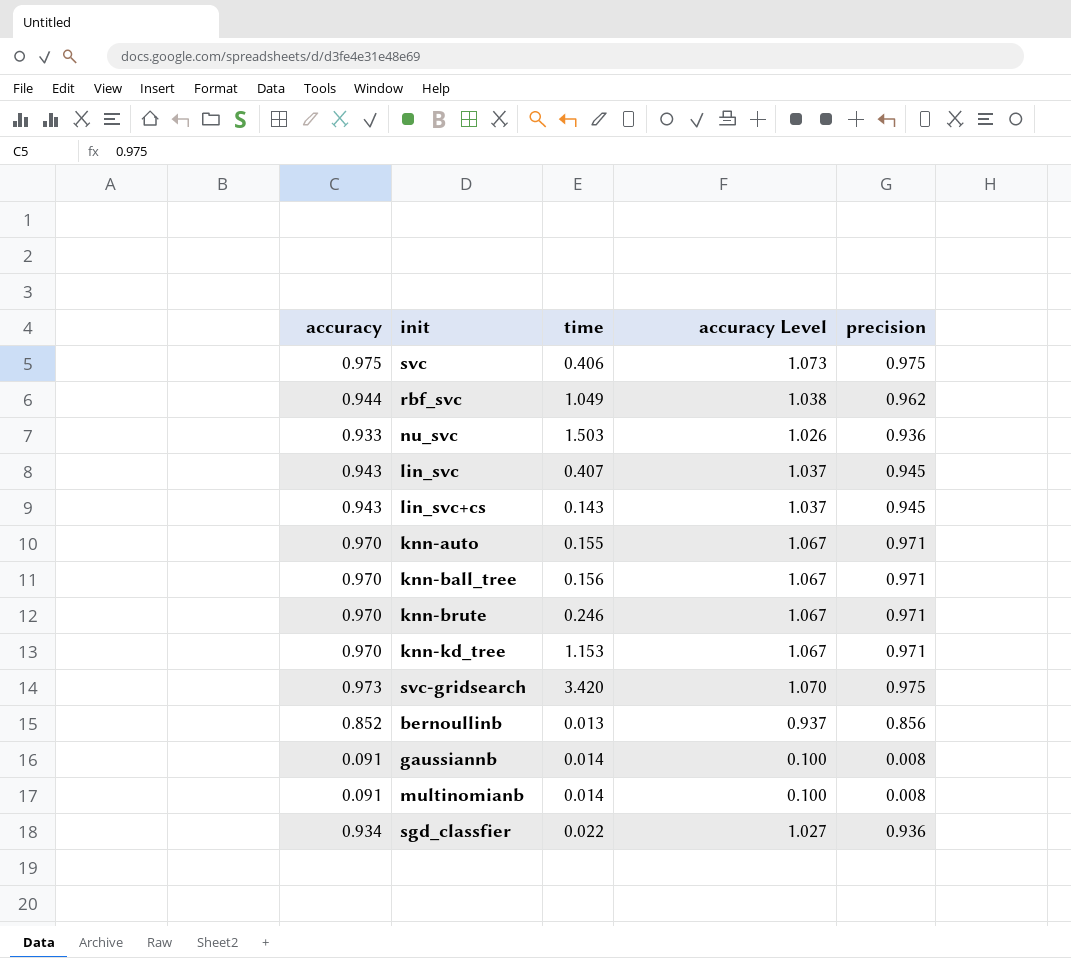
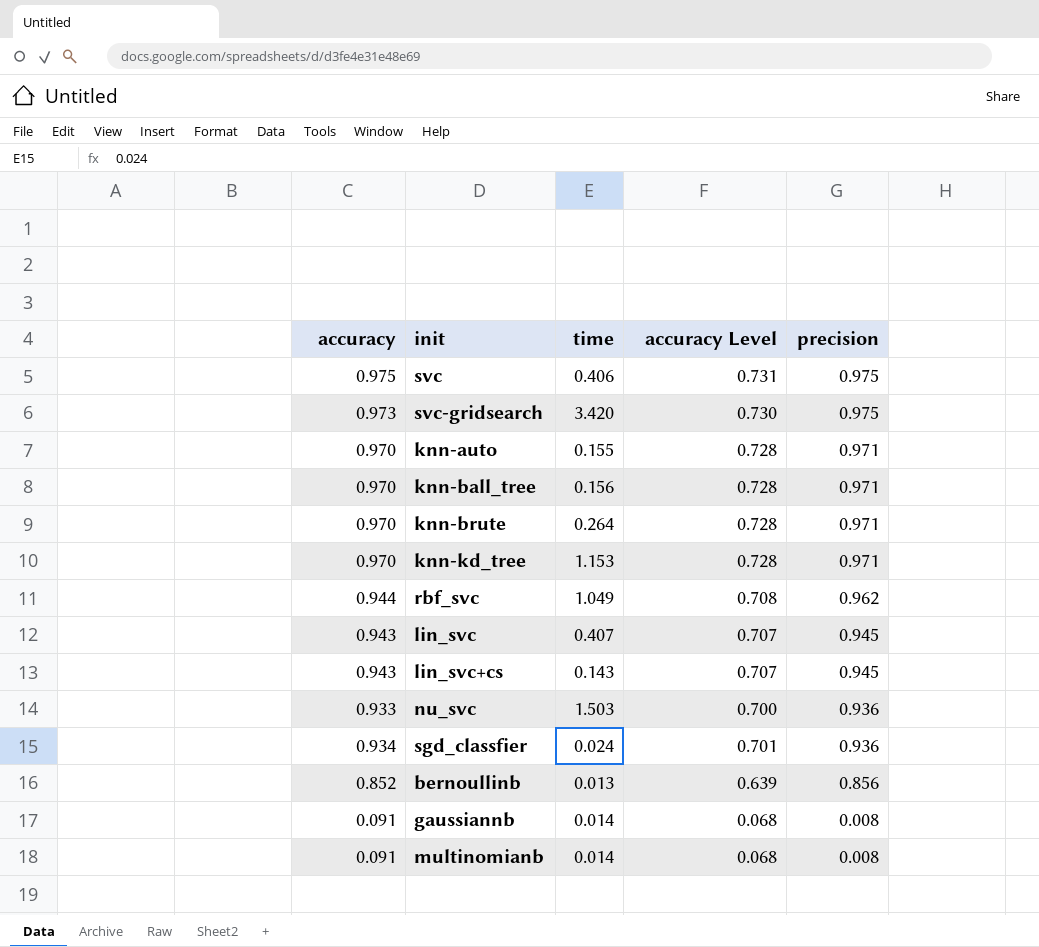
row order: none -> precision descending
column accuracy Level | formula: [accuracy] * 1.1 -> [accuracy] * 0.75
knn-brute | time: 0.246 -> 0.264
sgd_classfier | time: 0.022 -> 0.024

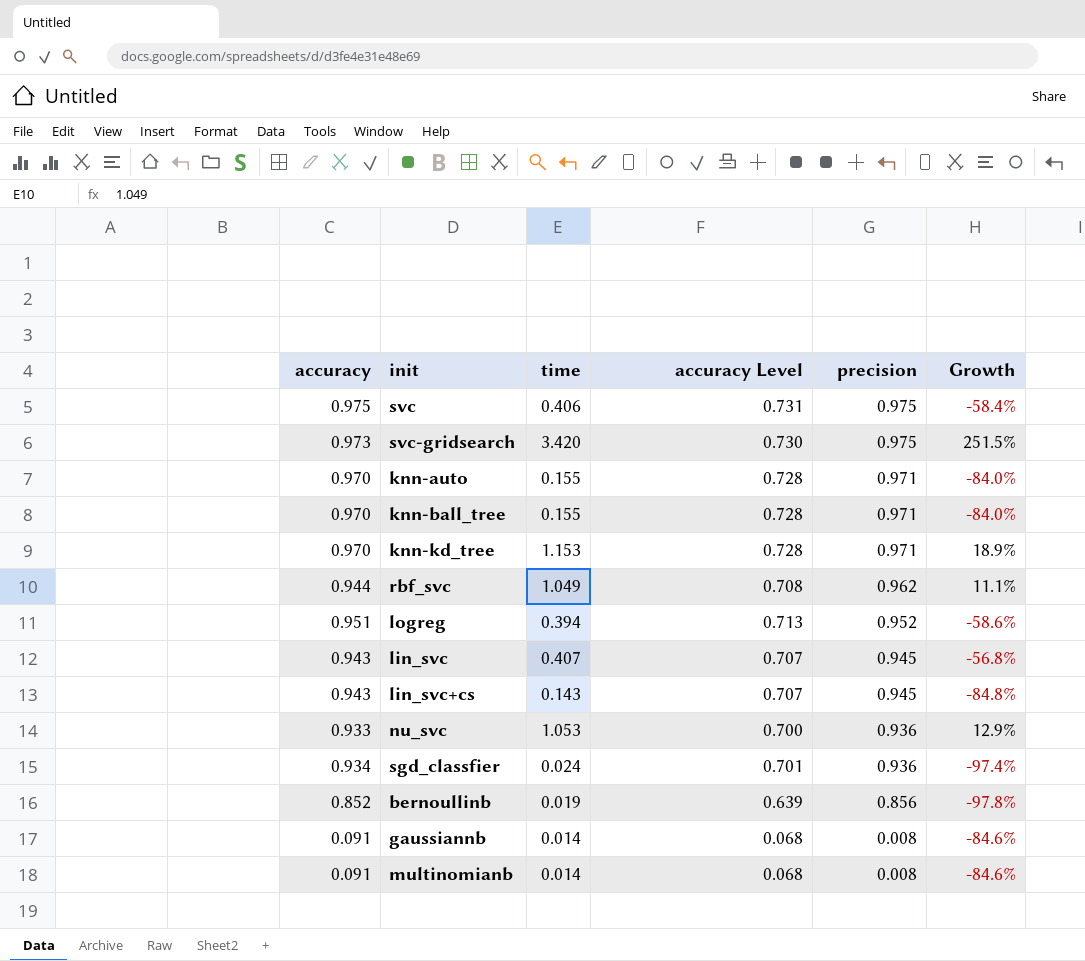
column Growth | formula: none -> ([time] - [accuracy]) / [accuracy]
row knn-brute: 0.970 | 0.264 | 0.728 | 0.971 -> none
knn-ball_tree | time: 0.156 -> 0.155
row logreg: none -> 0.951 | 0.394 | 0.713 | 0.952 | -58.6%
nu_svc | time: 1.503 -> 1.053
bernoullinb | time: 0.013 -> 0.019

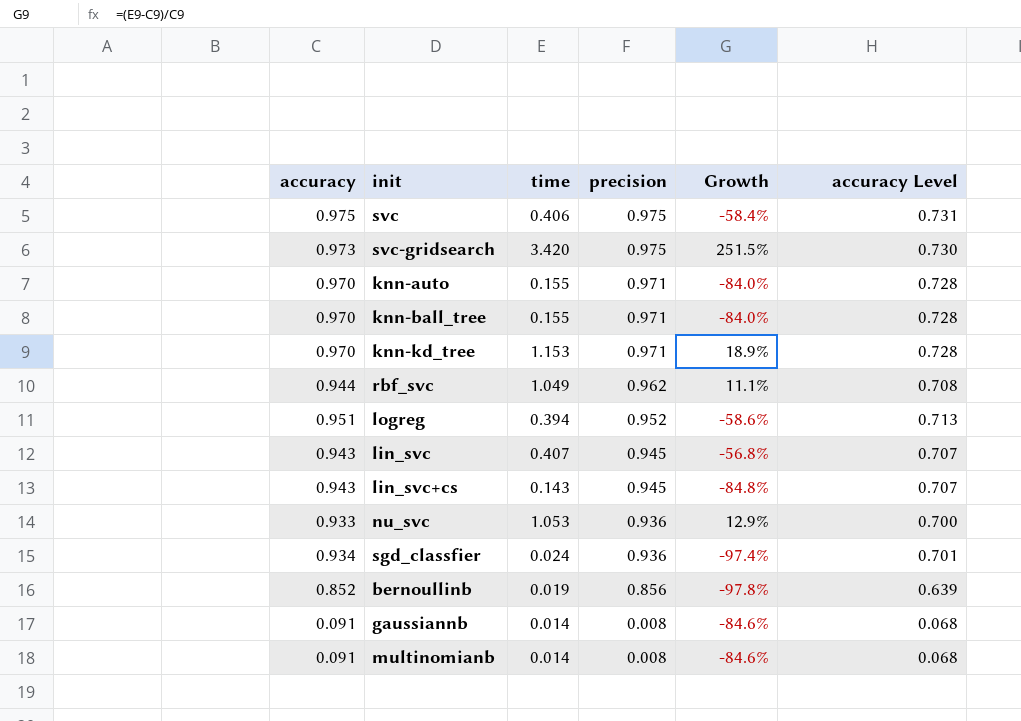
column accuracy Level | position: 4 -> 6

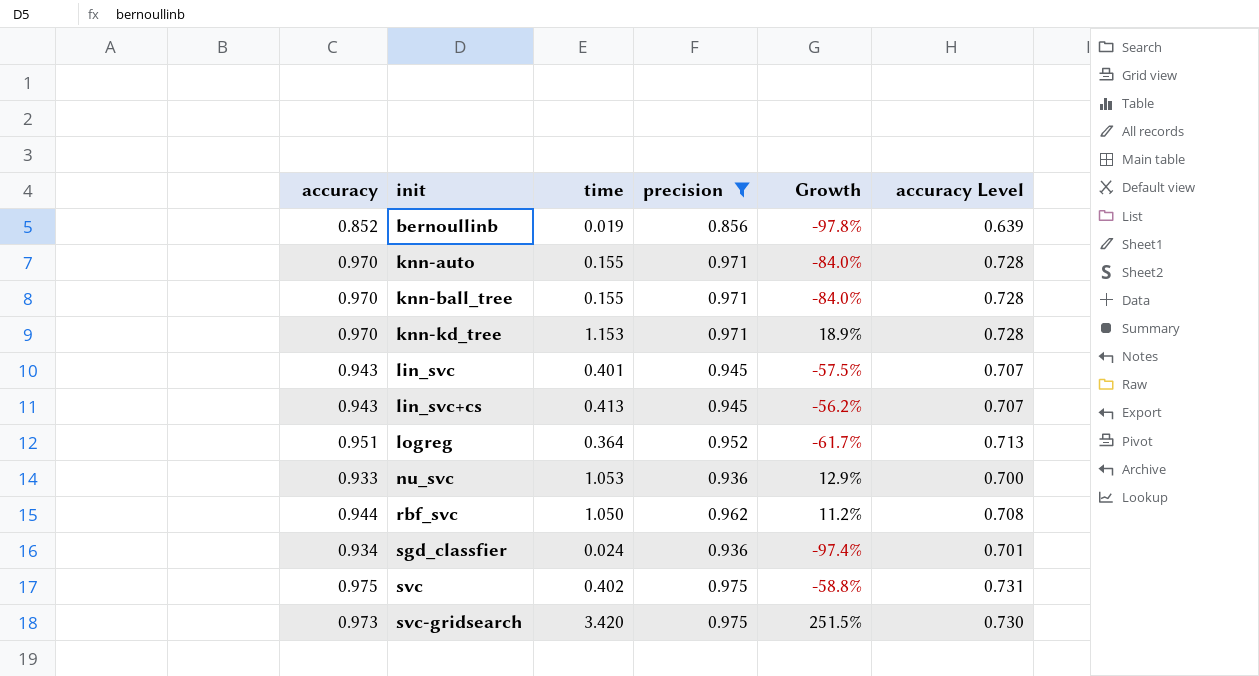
filter: none -> precision != 0.008
row order: precision descending -> init ascending
lin_svc | time: 0.407 -> 0.401
lin_svc | Growth: -56.8% -> -57.5%
lin_svc+cs | time: 0.143 -> 0.413
lin_svc+cs | Growth: -84.8% -> -56.2%
logreg | time: 0.394 -> 0.364
logreg | Growth: -58.6% -> -61.7%
rbf_svc | time: 1.049 -> 1.050
rbf_svc | Growth: 11.1% -> 11.2%
svc | time: 0.406 -> 0.402
svc | Growth: -58.4% -> -58.8%

